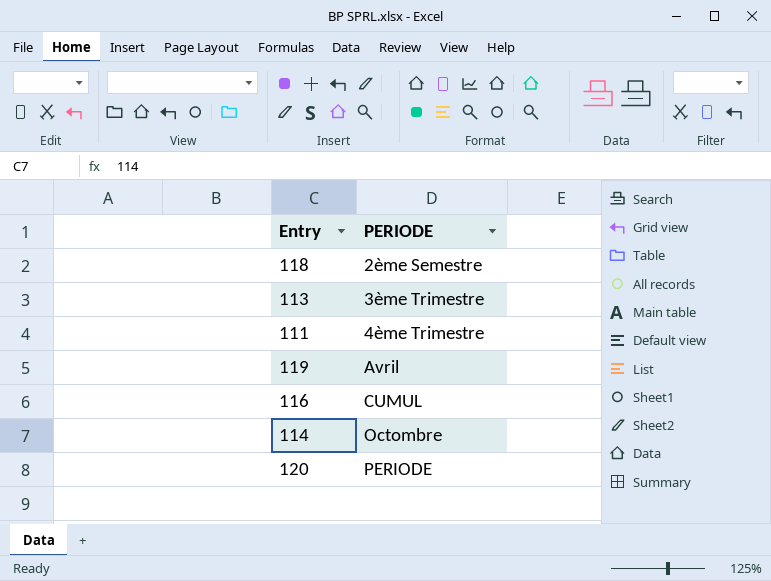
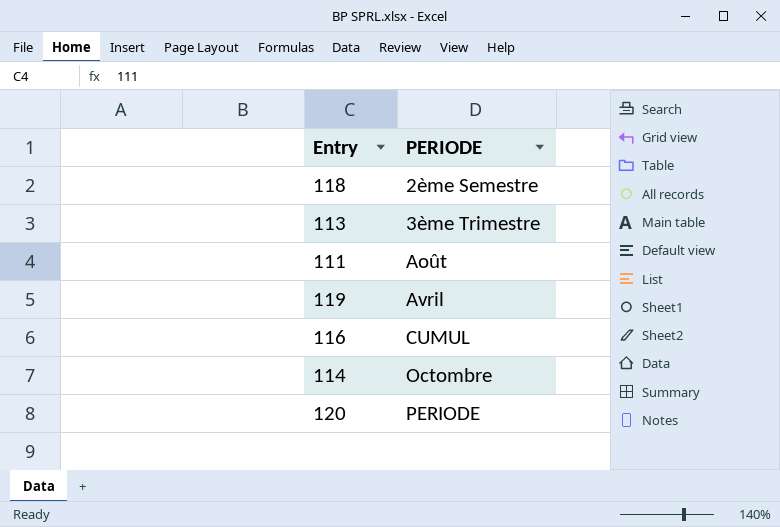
111 | PERIODE: 4ème Trimestre -> Août

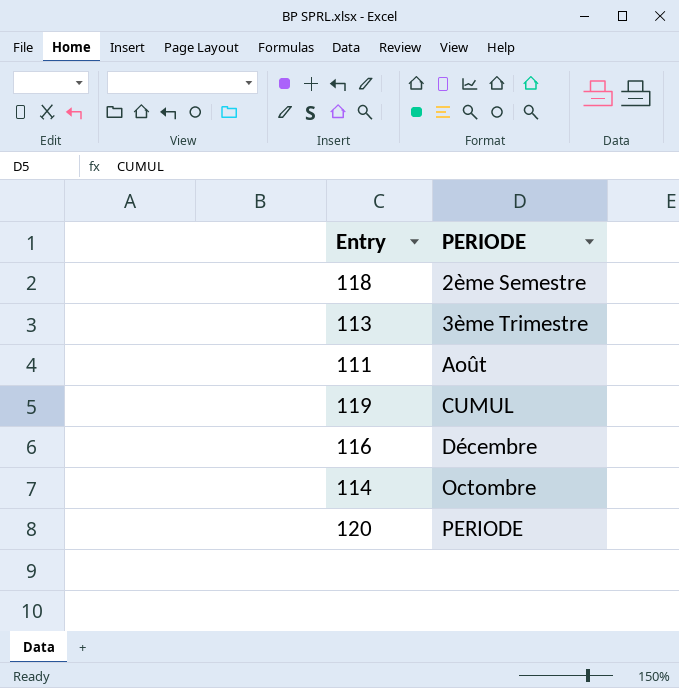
119 | PERIODE: Avril -> CUMUL
116 | PERIODE: CUMUL -> Décembre

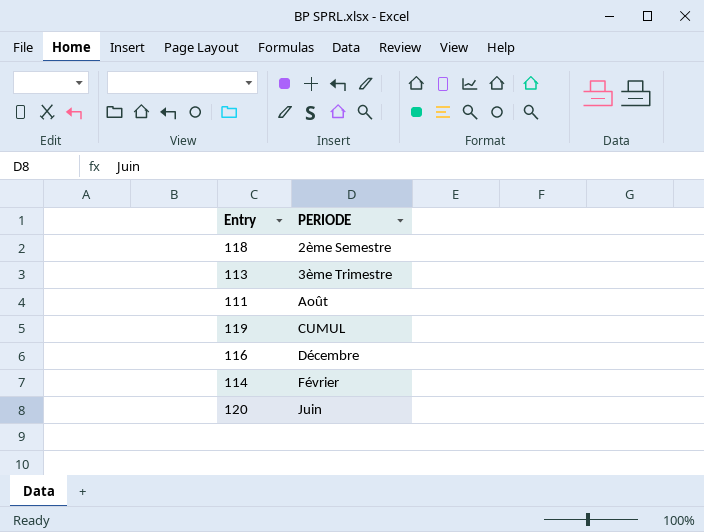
114 | PERIODE: Octombre -> Février
120 | PERIODE: PERIODE -> Juin

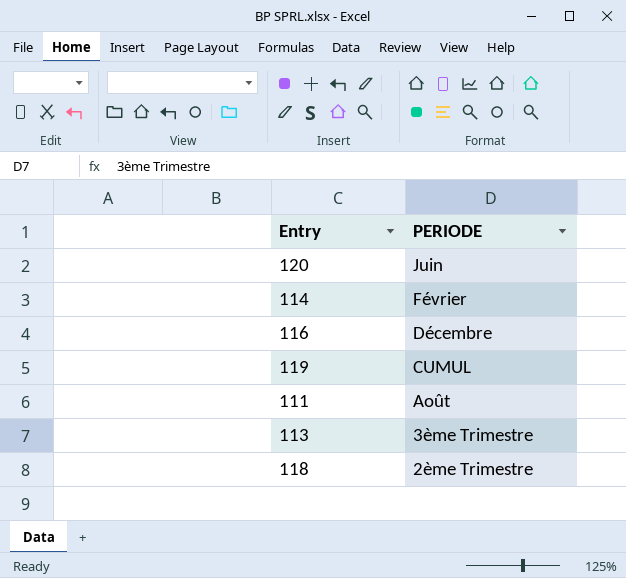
row order: PERIODE ascending -> PERIODE descending
118 | PERIODE: 2ème Semestre -> 2ème Trimestre

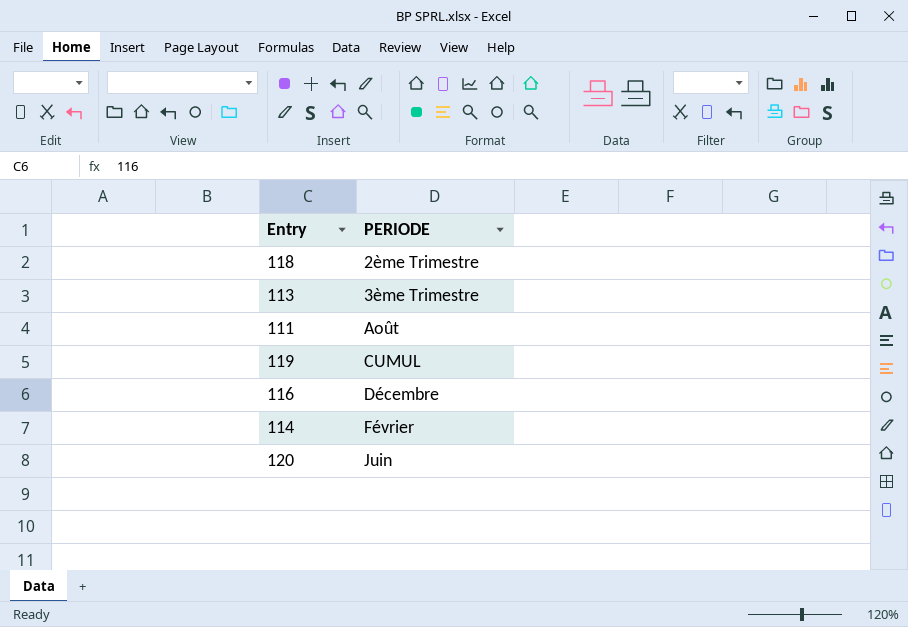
row order: PERIODE descending -> PERIODE ascending

